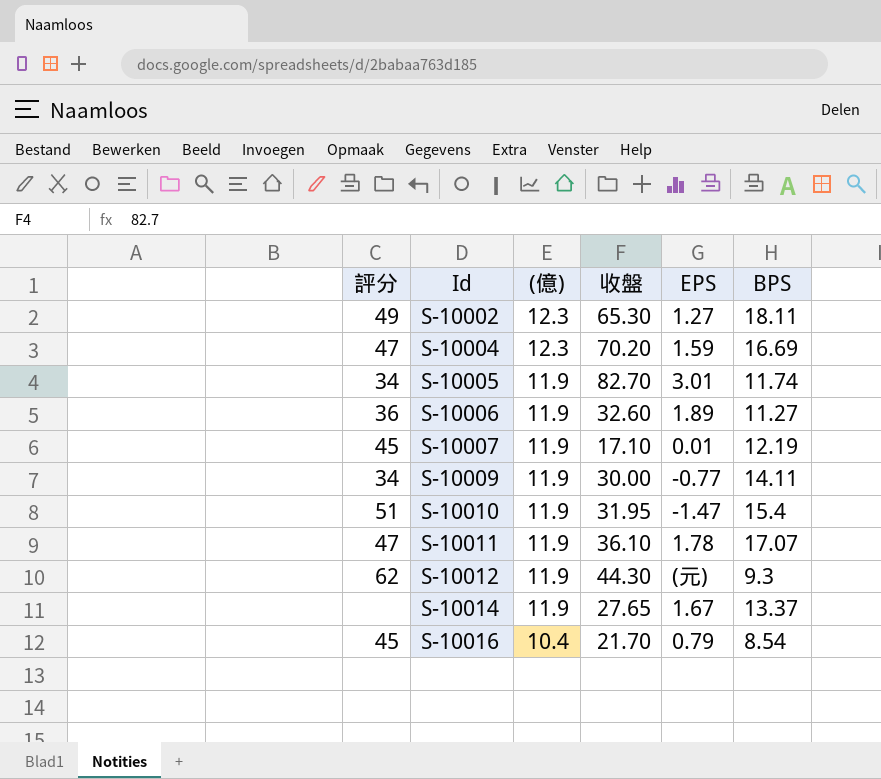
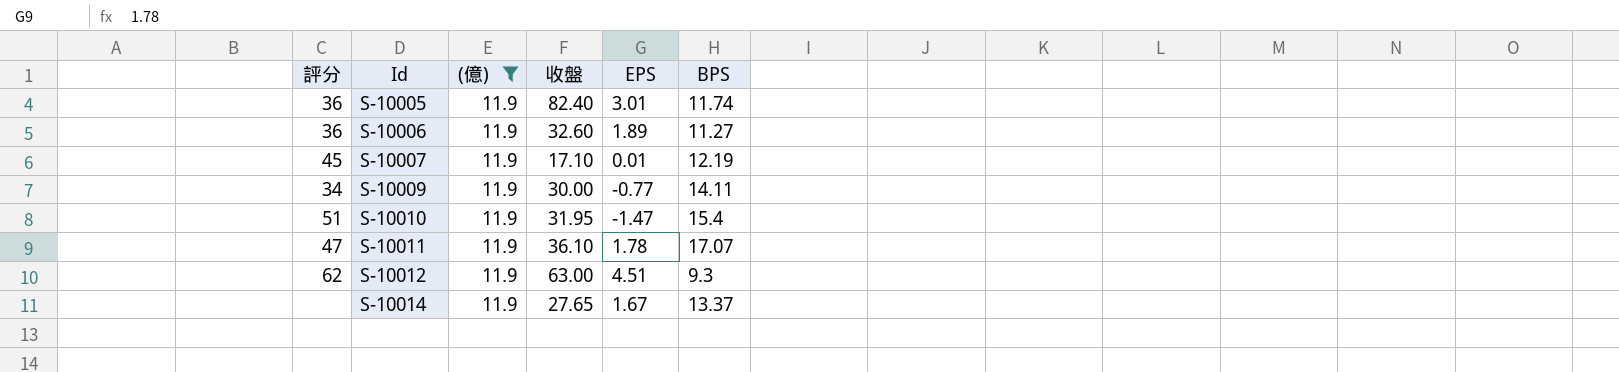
filter: none -> (億) = 11.9
S-10005 | 評分: 34 -> 36
S-10005 | 收盤: 82.70 -> 82.40
S-10012 | 收盤: 44.30 -> 63.00
S-10012 | EPS: (元) -> 4.51

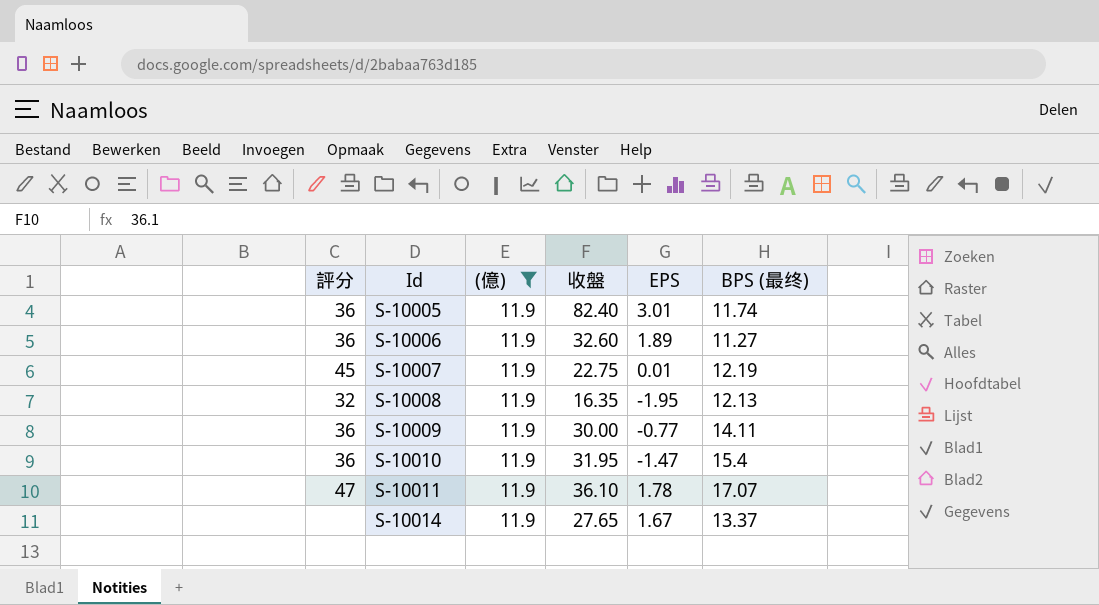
column name: BPS -> BPS (最终)
row S-10012: 62 | 11.9 | 63.00 | 4.51 | 9.3 -> none
S-10007 | 收盤: 17.10 -> 22.75
row S-10008: none -> 32 | 11.9 | 16.35 | -1.95 | 12.13
S-10009 | 評分: 34 -> 36
S-10010 | 評分: 51 -> 36

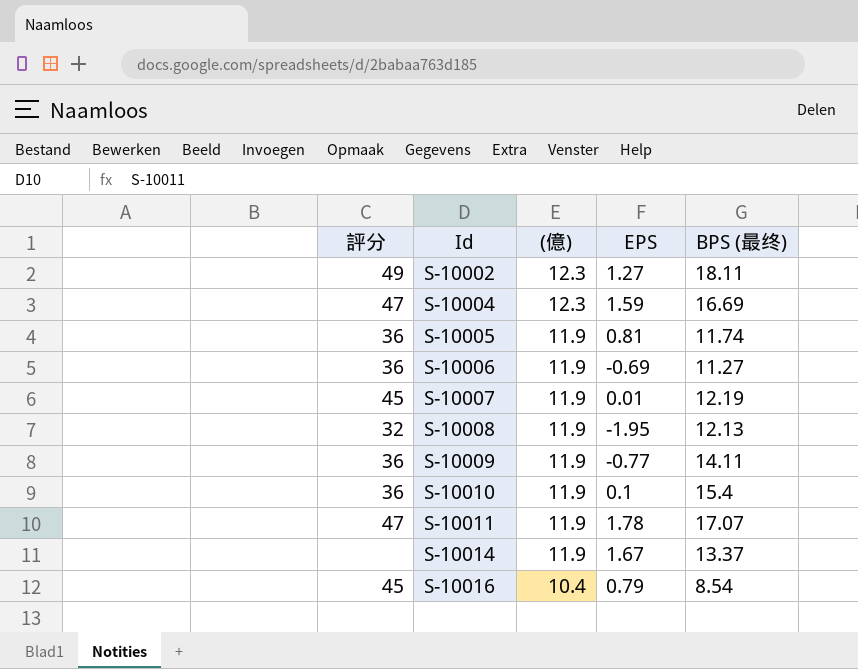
filter: (億) = 11.9 -> none
column 收盤 | position: 4 -> none
S-10005 | EPS: 3.01 -> 0.81
S-10006 | EPS: 1.89 -> -0.69
S-10010 | EPS: -1.47 -> 0.1

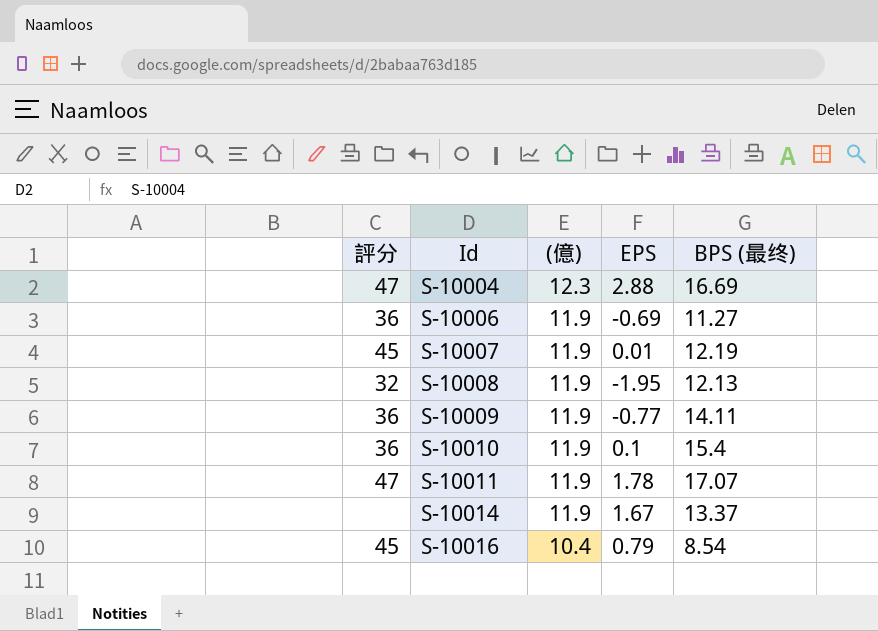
row S-10002: 49 | 12.3 | 1.27 | 18.11 -> none
row S-10005: 36 | 11.9 | 0.81 | 11.74 -> none
S-10004 | EPS: 1.59 -> 2.88

